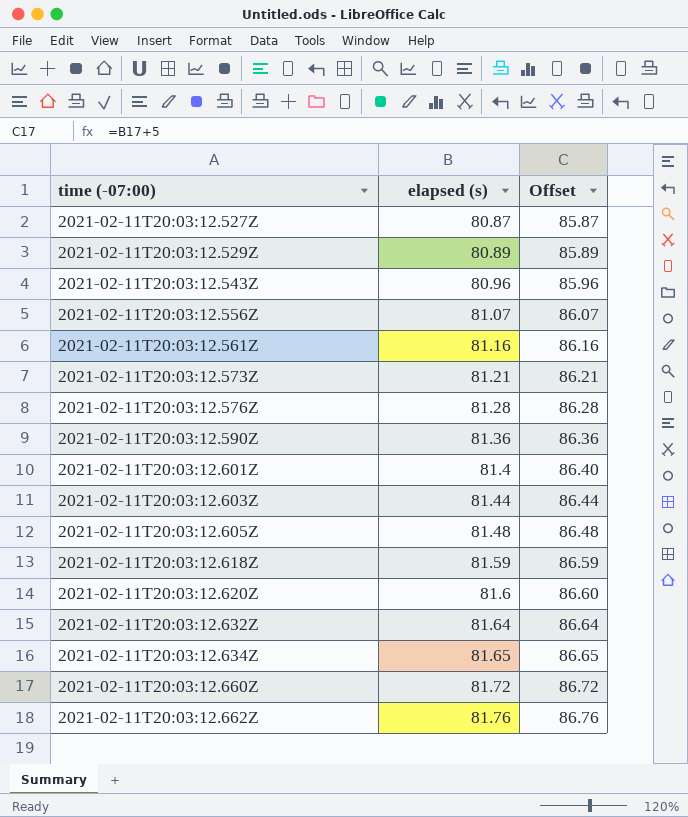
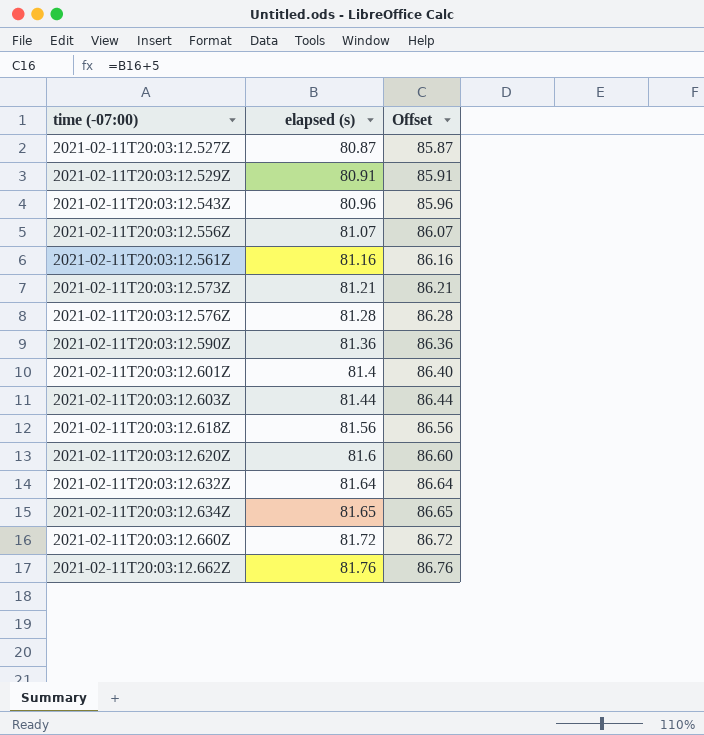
row 2021-02-11T20:03:12.605Z: 81.48 | 86.48 -> none
2021-02-11T20:03:12.529Z | elapsed (s): 80.89 -> 80.91
2021-02-11T20:03:12.529Z | Offset: 85.89 -> 85.91
2021-02-11T20:03:12.618Z | elapsed (s): 81.59 -> 81.56
2021-02-11T20:03:12.618Z | Offset: 86.59 -> 86.56

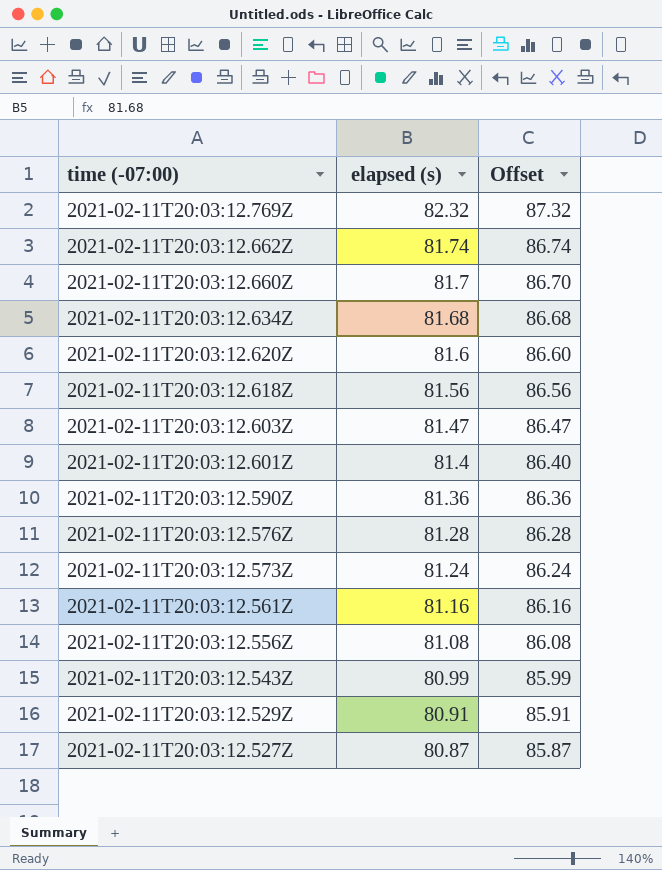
row order: time (-07:00) ascending -> time (-07:00) descending
row 2021-02-11T20:03:12.632Z: 81.64 | 86.64 -> none
row 2021-02-11T20:03:12.769Z: none -> 82.32 | 87.32
2021-02-11T20:03:12.662Z | elapsed (s): 81.76 -> 81.74
2021-02-11T20:03:12.662Z | Offset: 86.76 -> 86.74
2021-02-11T20:03:12.660Z | elapsed (s): 81.72 -> 81.7
2021-02-11T20:03:12.660Z | Offset: 86.72 -> 86.70
2021-02-11T20:03:12.634Z | elapsed (s): 81.65 -> 81.68
2021-02-11T20:03:12.634Z | Offset: 86.65 -> 86.68
2021-02-11T20:03:12.603Z | elapsed (s): 81.44 -> 81.47
2021-02-11T20:03:12.603Z | Offset: 86.44 -> 86.47
2021-02-11T20:03:12.573Z | elapsed (s): 81.21 -> 81.24
2021-02-11T20:03:12.573Z | Offset: 86.21 -> 86.24
2021-02-11T20:03:12.556Z | elapsed (s): 81.07 -> 81.08
2021-02-11T20:03:12.556Z | Offset: 86.07 -> 86.08
2021-02-11T20:03:12.543Z | elapsed (s): 80.96 -> 80.99
2021-02-11T20:03:12.543Z | Offset: 85.96 -> 85.99

